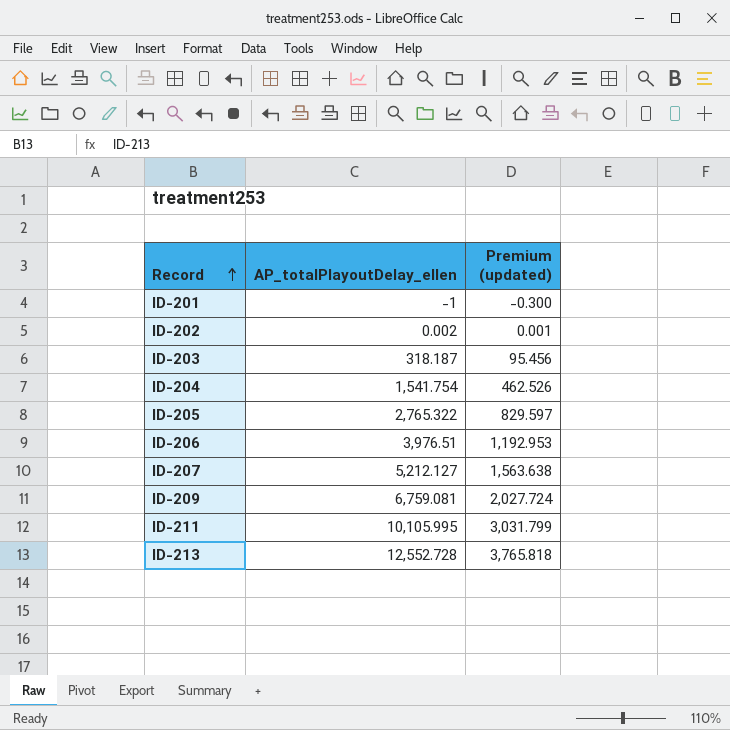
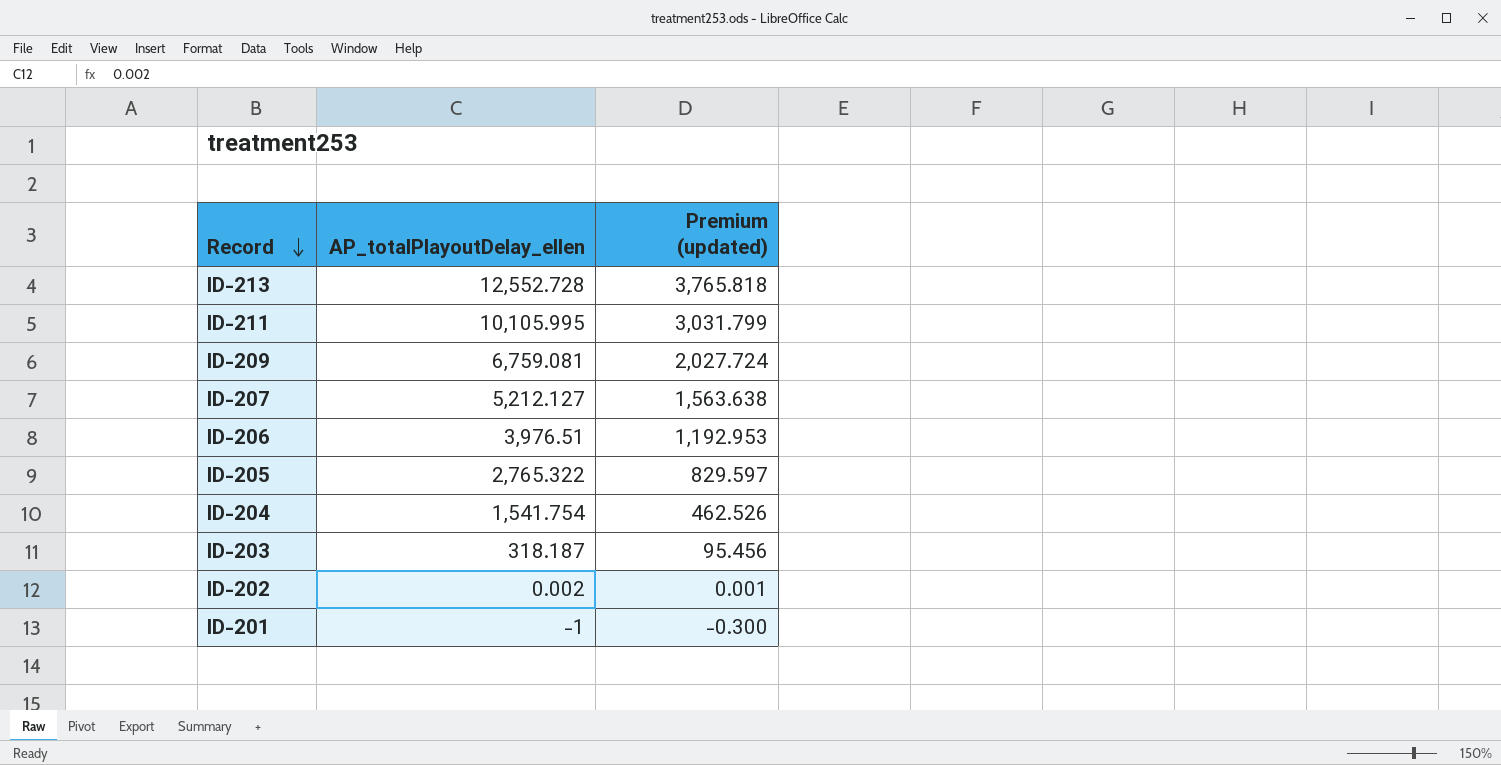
row order: Record ascending -> Record descending

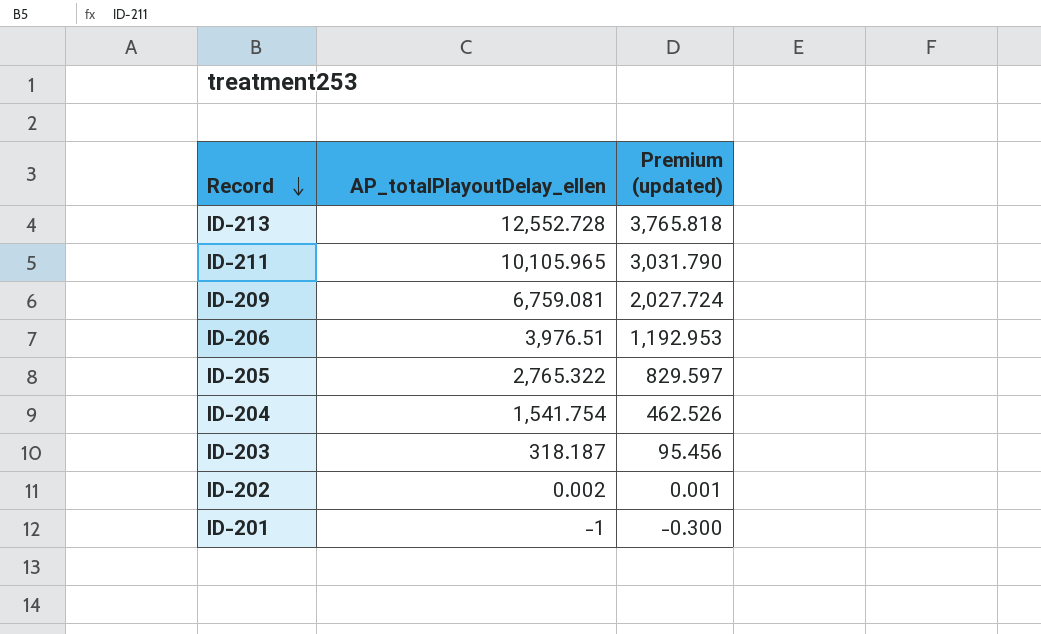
row ID-207: 5,212.127 | 1,563.638 -> none
ID-211 | AP_totalPlayoutDelay_ellen: 10,105.995 -> 10,105.965
ID-211 | Premium (updated): 3,031.799 -> 3,031.790

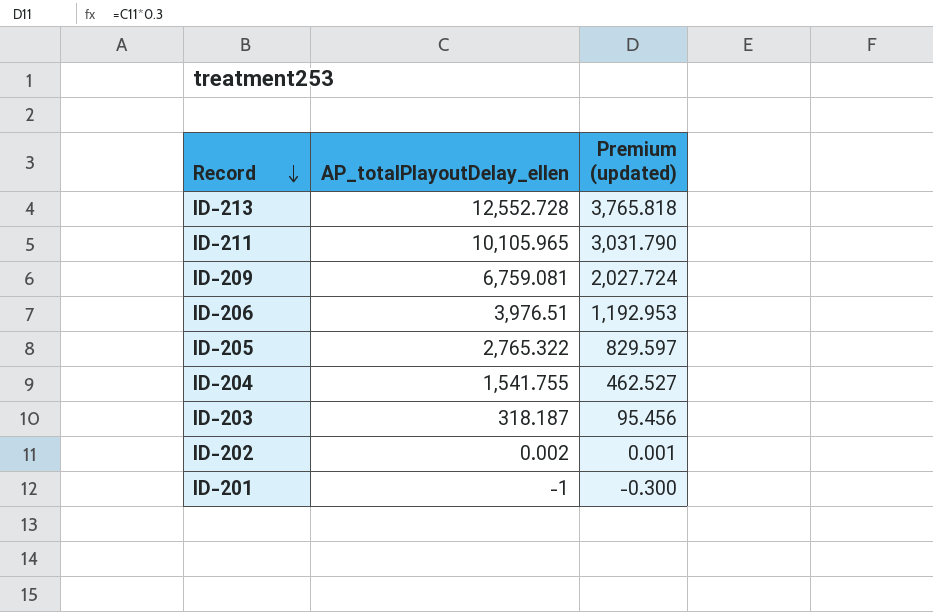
ID-204 | AP_totalPlayoutDelay_ellen: 1,541.754 -> 1,541.755
ID-204 | Premium (updated): 462.526 -> 462.527

